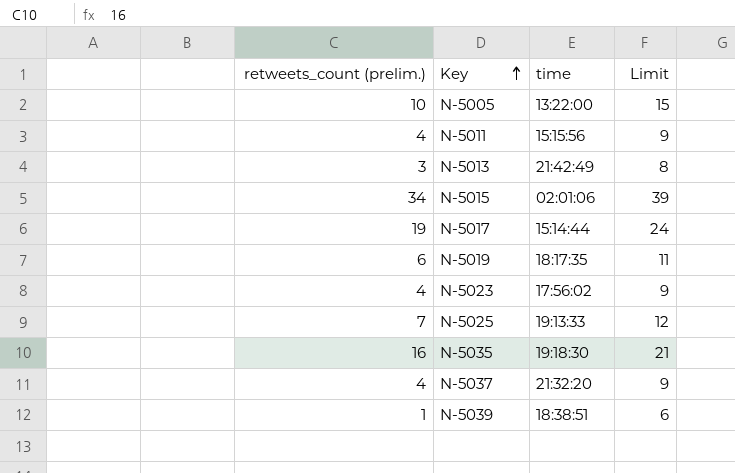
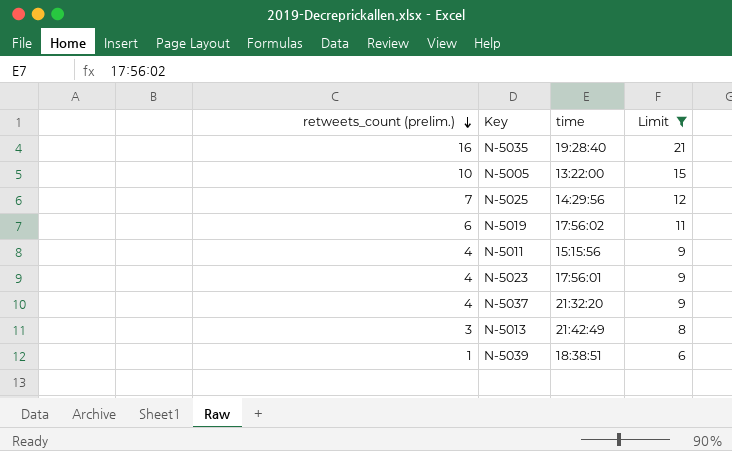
filter: none -> Limit <= 21
row order: Key ascending -> retweets_count (prelim.) descending
N-5035 | time: 19:18:30 -> 19:28:40
N-5025 | time: 19:13:33 -> 14:29:56
N-5019 | time: 18:17:35 -> 17:56:02
N-5023 | time: 17:56:02 -> 17:56:01

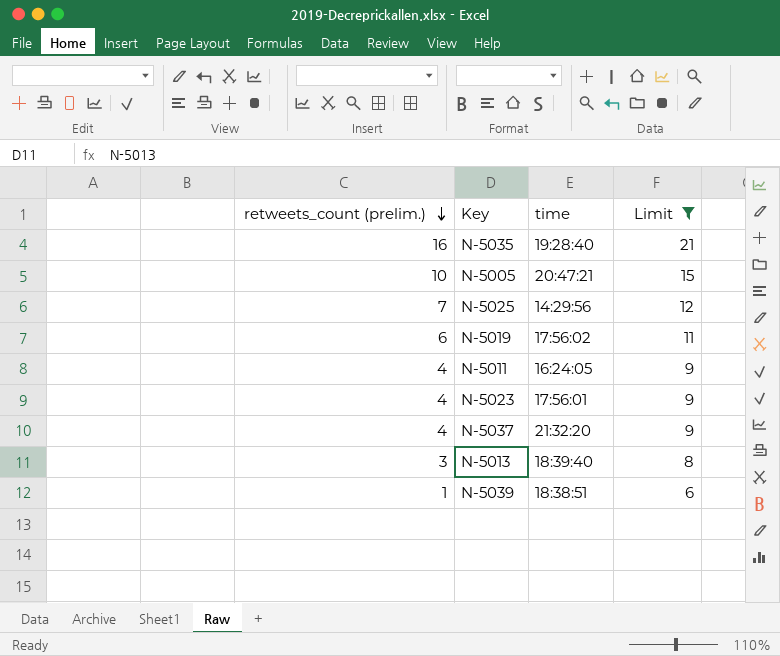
N-5005 | time: 13:22:00 -> 20:47:21
N-5011 | time: 15:15:56 -> 16:24:05
N-5013 | time: 21:42:49 -> 18:39:40

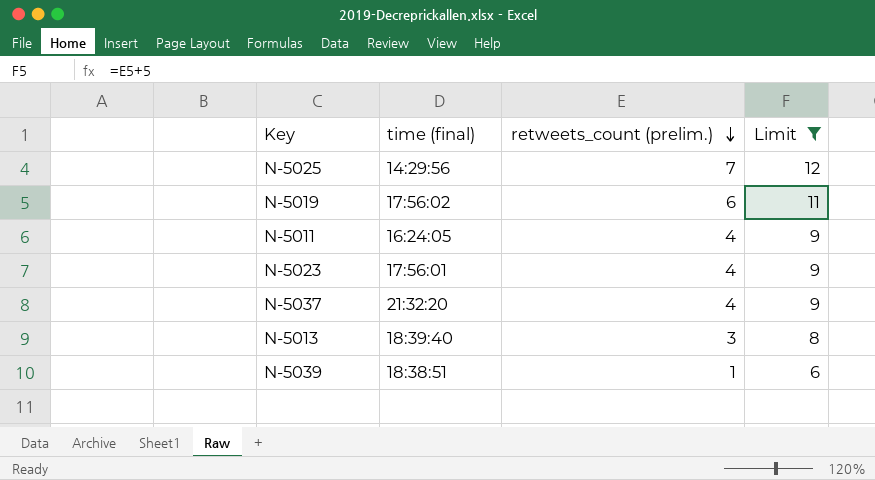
column name: time -> time (final)
column retweets_count (prelim.) | position: 1 -> 3
row N-5035: 16 | 19:28:40 | 21 -> none
row N-5005: 10 | 20:47:21 | 15 -> none

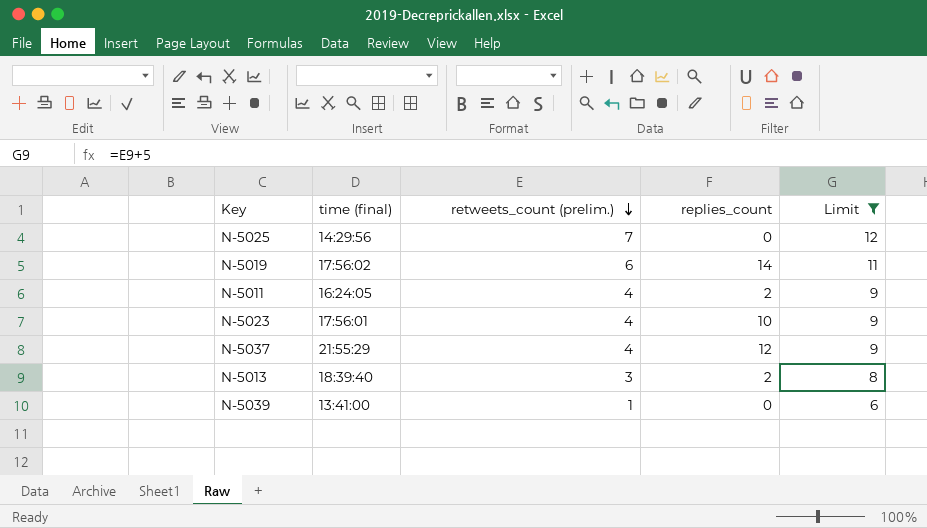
column replies_count | position: none -> 4
N-5037 | time (final): 21:32:20 -> 21:55:29
N-5039 | time (final): 18:38:51 -> 13:41:00

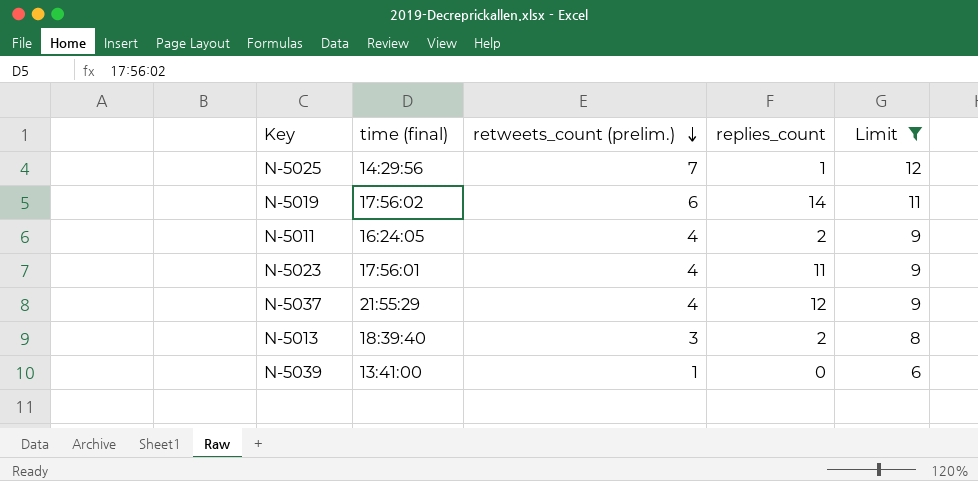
N-5025 | replies_count: 0 -> 1
N-5023 | replies_count: 10 -> 11

